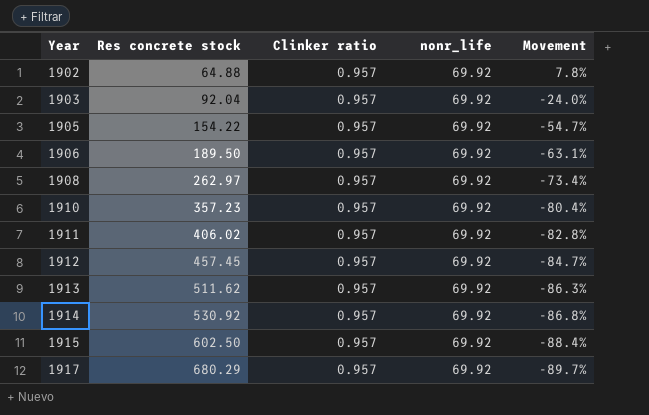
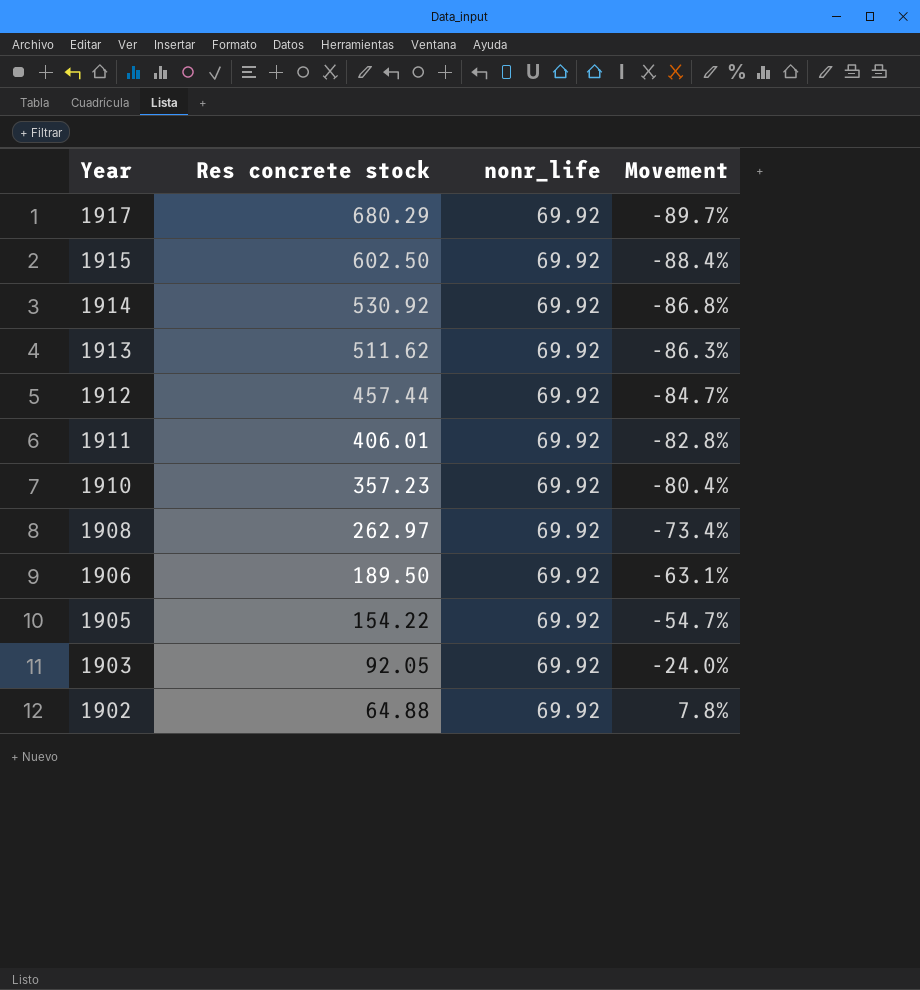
row order: Year ascending -> Year descending
column Clinker ratio | position: 3 -> none
1912 | Res concrete stock: 457.45 -> 457.44
1911 | Res concrete stock: 406.02 -> 406.01
1903 | Res concrete stock: 92.04 -> 92.05

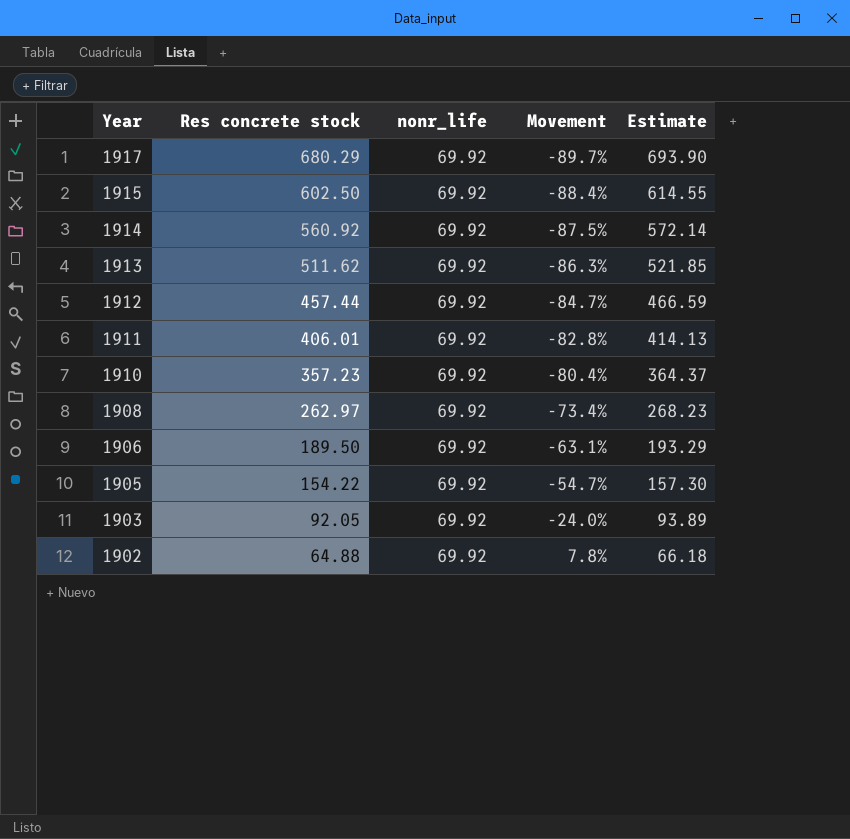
column Estimate | formula: none -> [Res concrete stock] * 1.02
1914 | Res concrete stock: 530.92 -> 560.92
1914 | Movement: -86.8% -> -87.5%

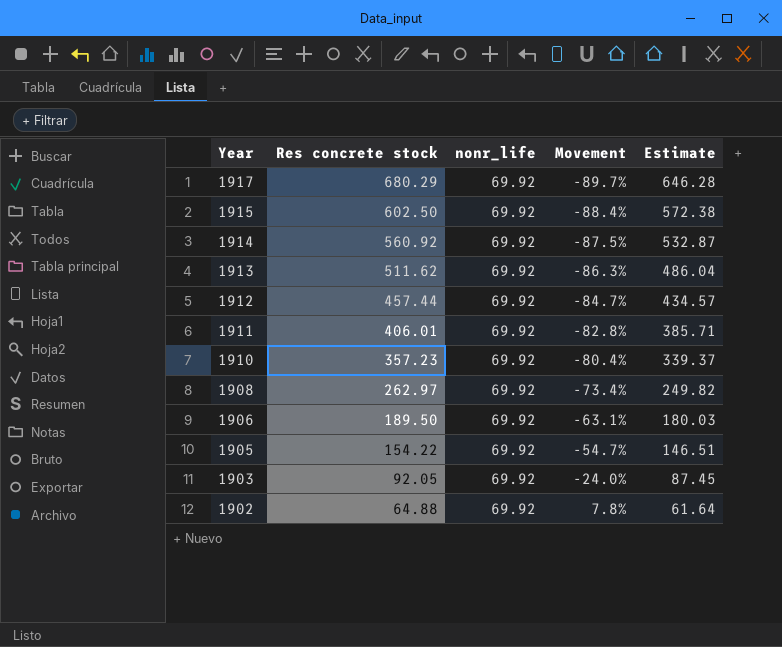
column Estimate | formula: [Res concrete stock] * 1.02 -> [Res concrete stock] * 0.95

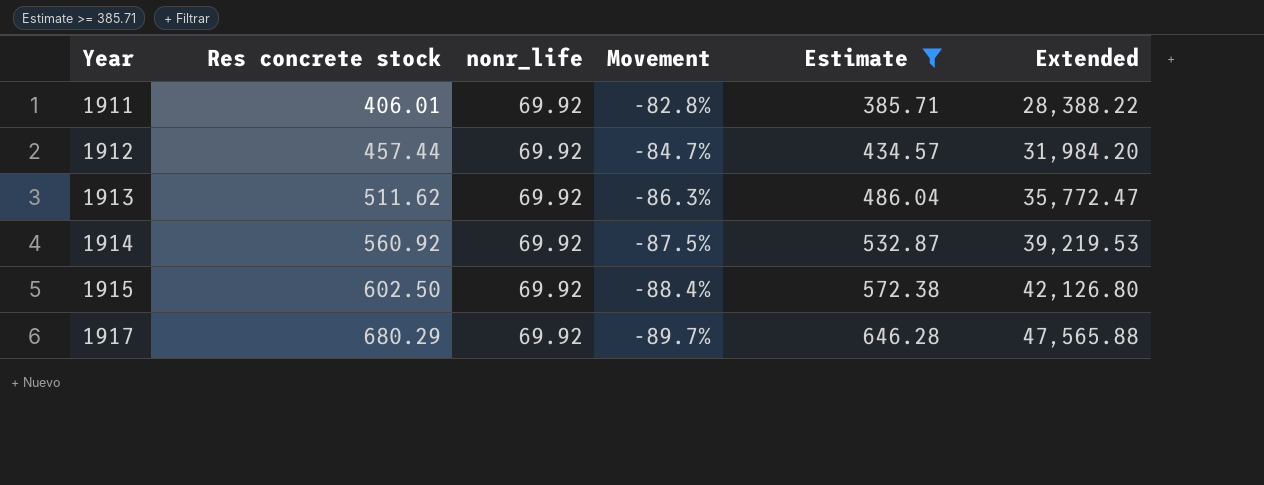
filter: none -> Estimate >= 385.71
row order: Year descending -> Year ascending
column Extended | formula: none -> [Res concrete stock] * [nonr_life]

